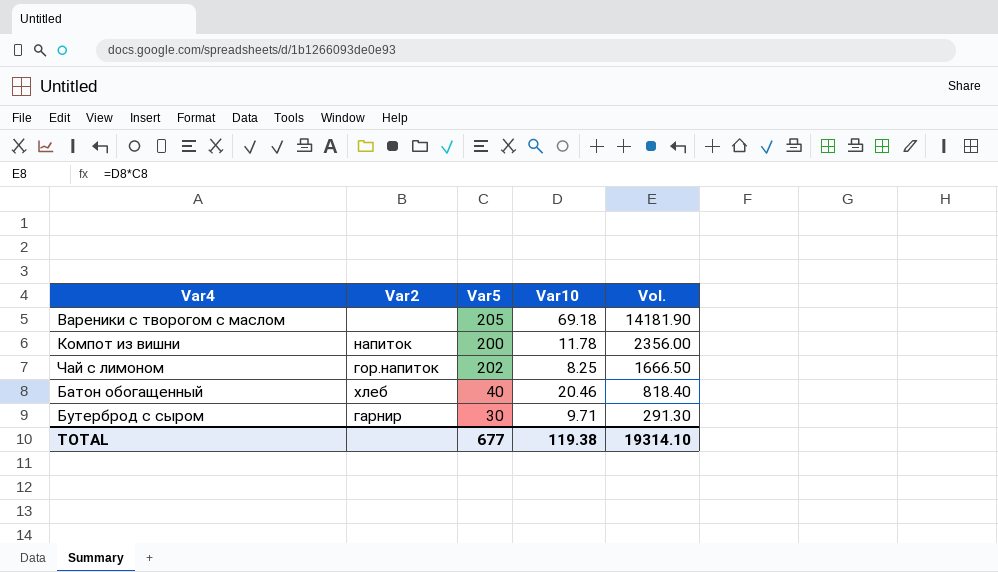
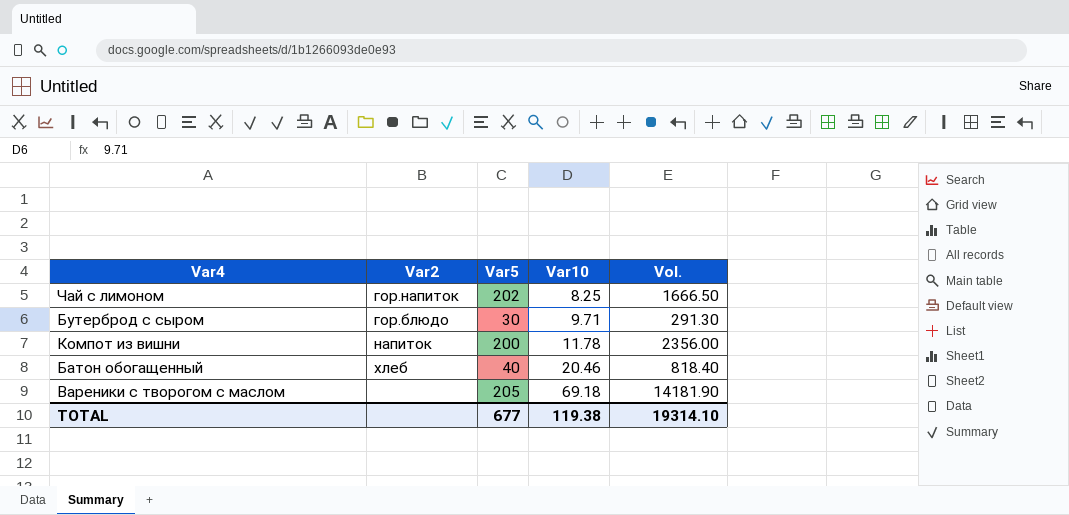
row order: Vol. descending -> Var10 ascending
Бутерброд с сыром | Var2: гарнир -> гор.блюдо

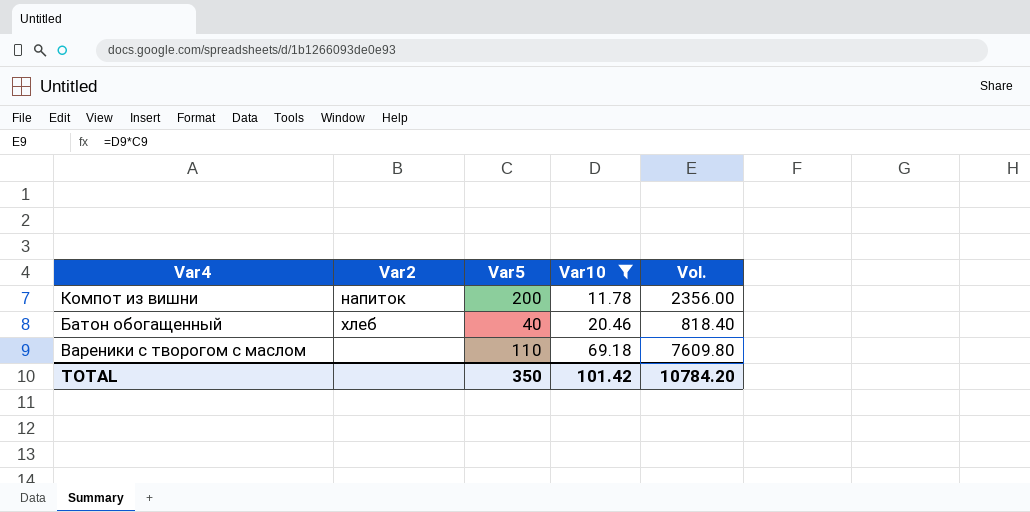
filter: none -> Var10 >= 11.78
Вареники с творогом с маслом | Var5: 205 -> 110
Вареники с творогом с маслом | Vol.: 14181.90 -> 7609.80
TOTAL | Var5: 677 -> 350
TOTAL | Var10: 119.38 -> 101.42
TOTAL | Vol.: 19314.10 -> 10784.20

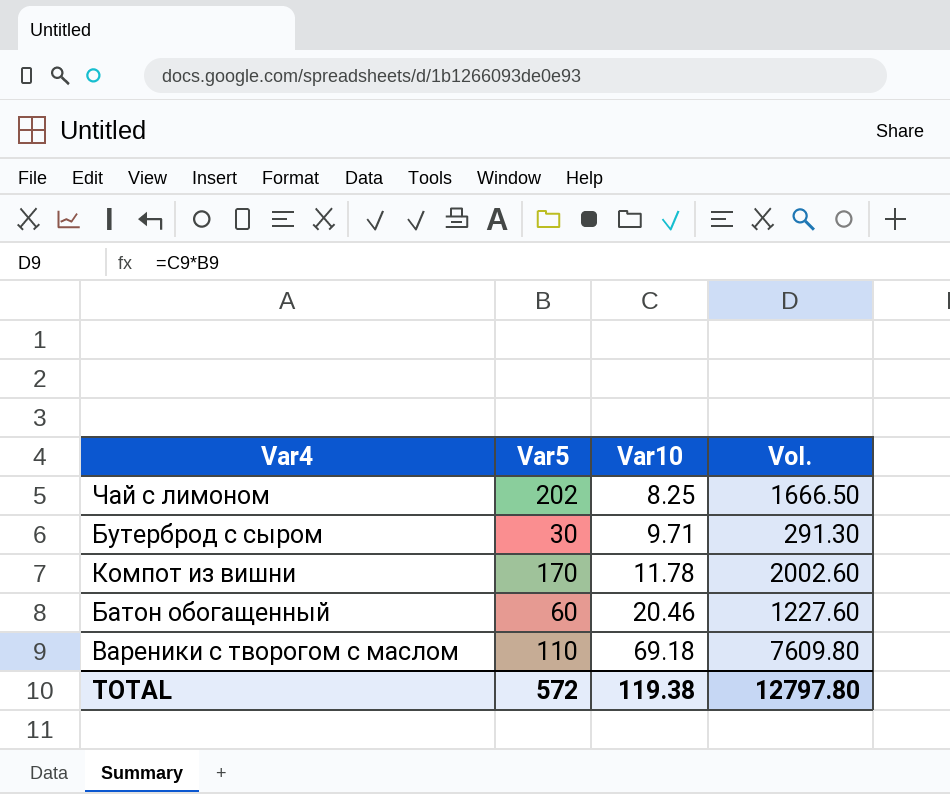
filter: Var10 >= 11.78 -> none
column Var2 | position: 2 -> none
Компот из вишни | Var5: 200 -> 170
Компот из вишни | Vol.: 2356.00 -> 2002.60
Батон обогащенный | Var5: 40 -> 60
Батон обогащенный | Vol.: 818.40 -> 1227.60
TOTAL | Var5: 350 -> 572
TOTAL | Var10: 101.42 -> 119.38
TOTAL | Vol.: 10784.20 -> 12797.80

